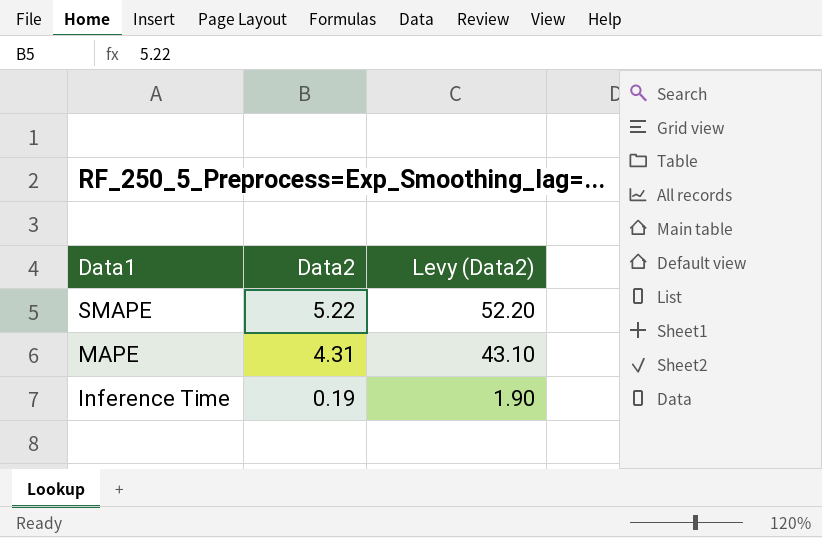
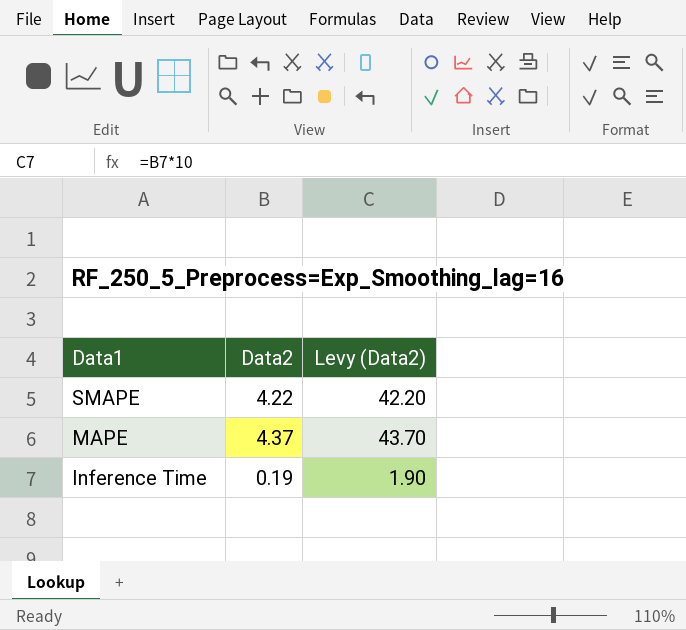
SMAPE | Data2: 5.22 -> 4.22
SMAPE | Levy (Data2): 52.20 -> 42.20
MAPE | Data2: 4.31 -> 4.37
MAPE | Levy (Data2): 43.10 -> 43.70

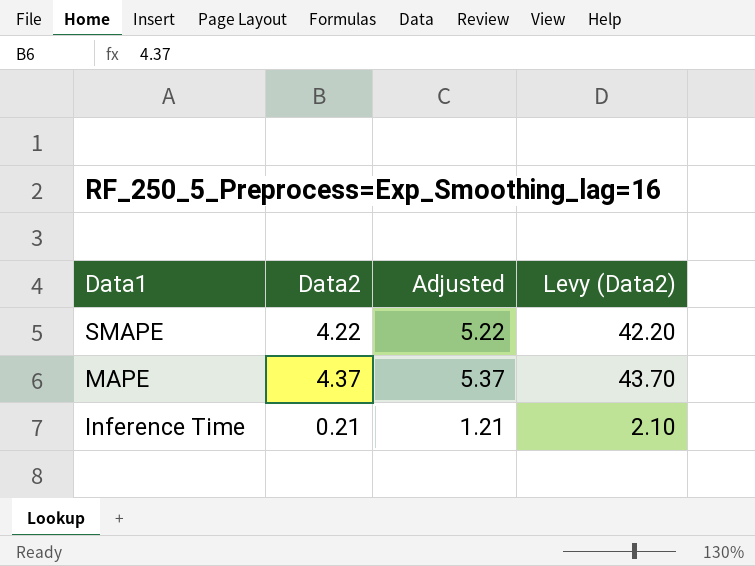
column Adjusted | formula: none -> [Data2] + 1
Inference Time | Data2: 0.19 -> 0.21
Inference Time | Levy (Data2): 1.90 -> 2.10

